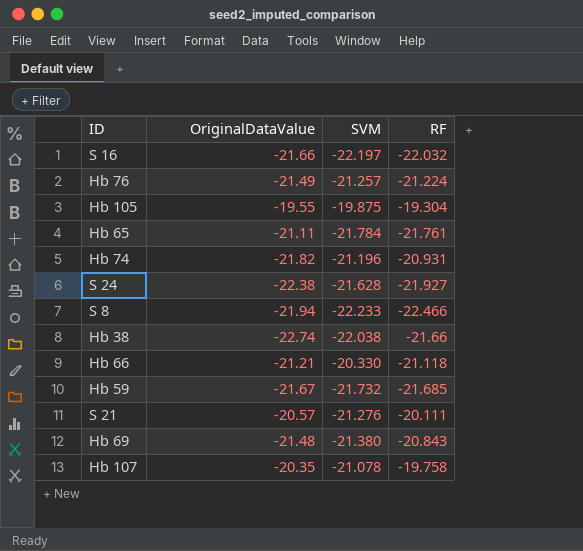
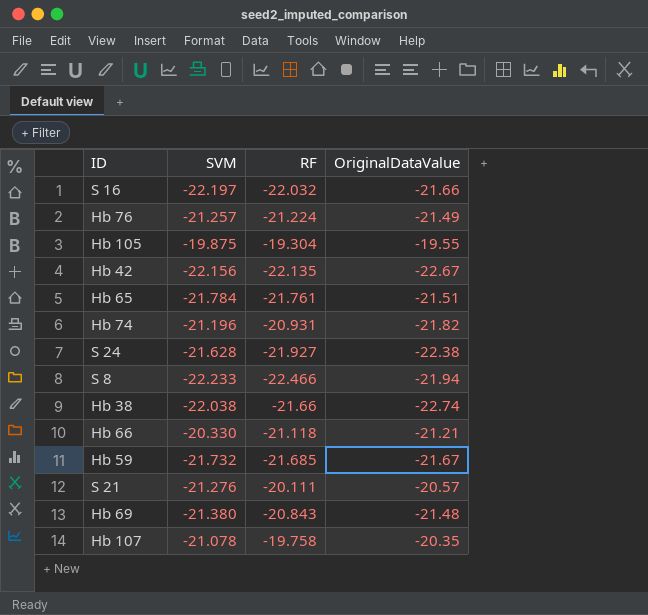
column OriginalDataValue | position: 2 -> 4
row Hb 42: none -> -22.156 | -22.135 | -22.67
Hb 65 | OriginalDataValue: -21.11 -> -21.51

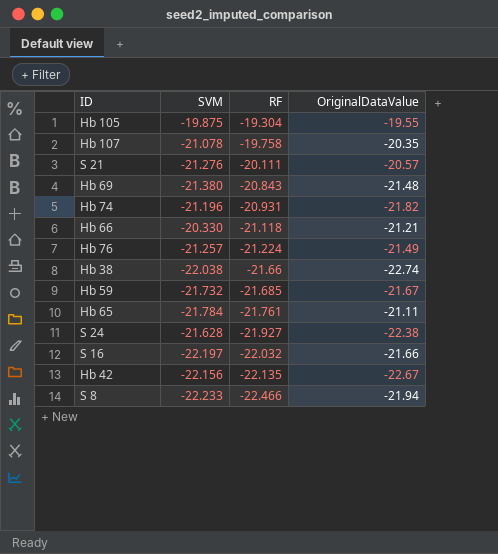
row order: none -> RF descending
Hb 65 | OriginalDataValue: -21.51 -> -21.11

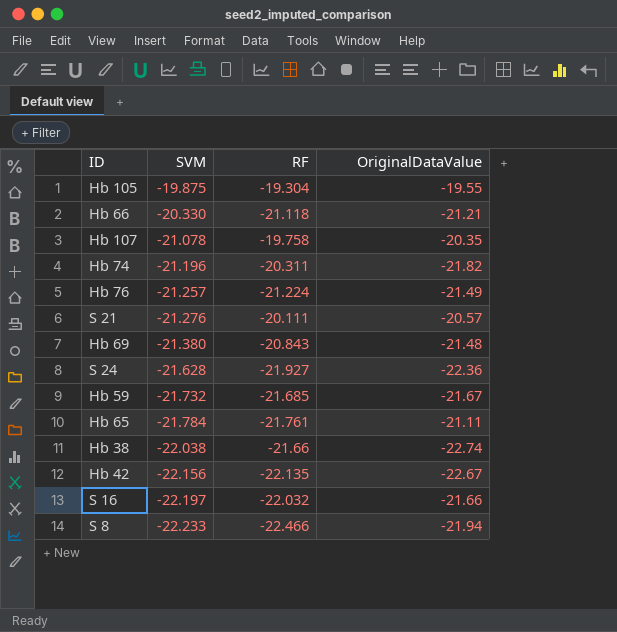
row order: RF descending -> SVM descending
Hb 74 | RF: -20.931 -> -20.311
S 24 | OriginalDataValue: -22.38 -> -22.36

